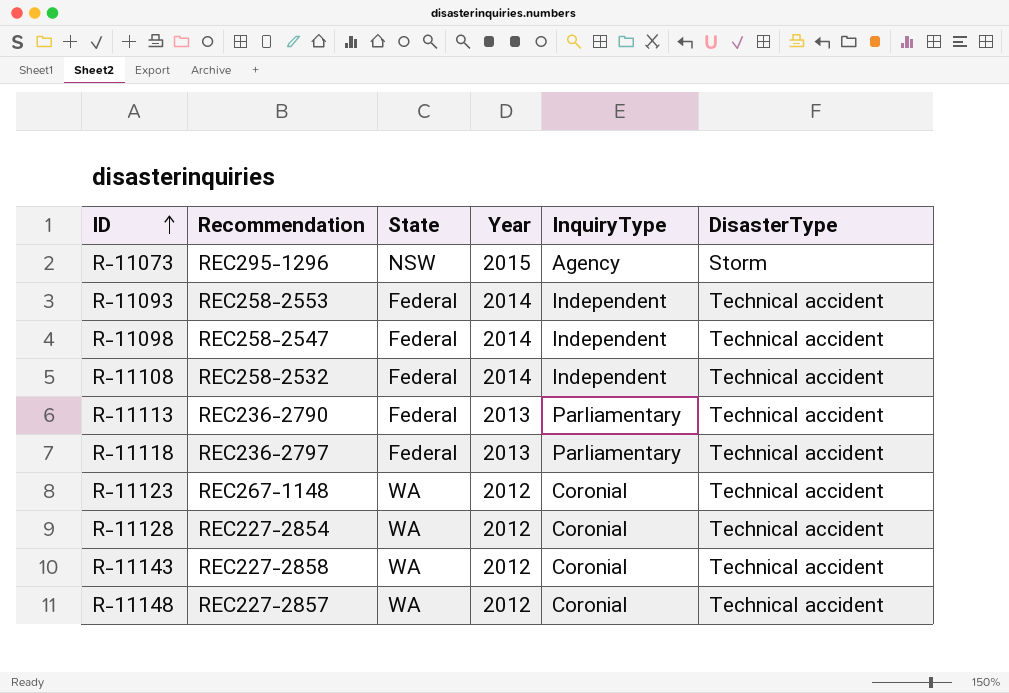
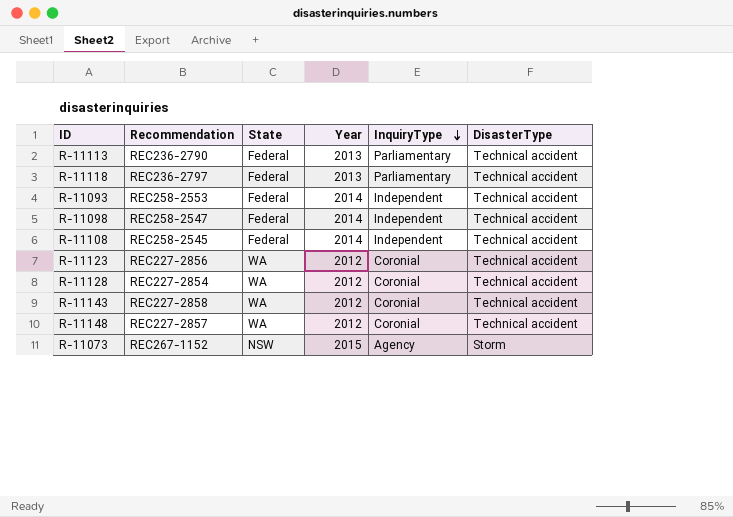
row order: ID ascending -> InquiryType descending
R-11108 | Recommendation: REC258-2532 -> REC258-2545
R-11123 | Recommendation: REC267-1148 -> REC227-2856
R-11073 | Recommendation: REC295-1296 -> REC267-1152

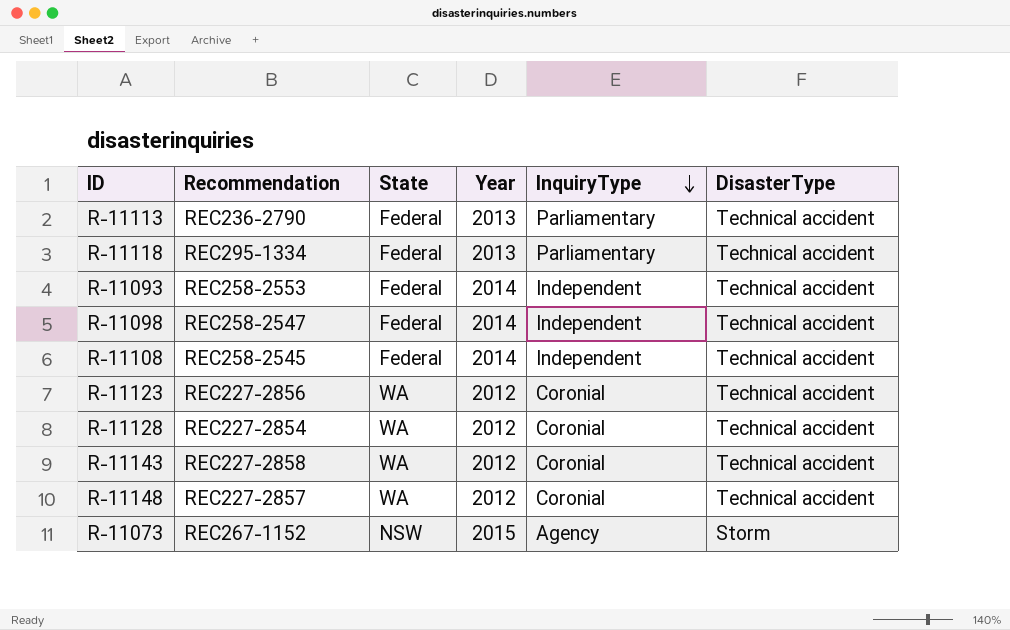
R-11118 | Recommendation: REC236-2797 -> REC295-1334

